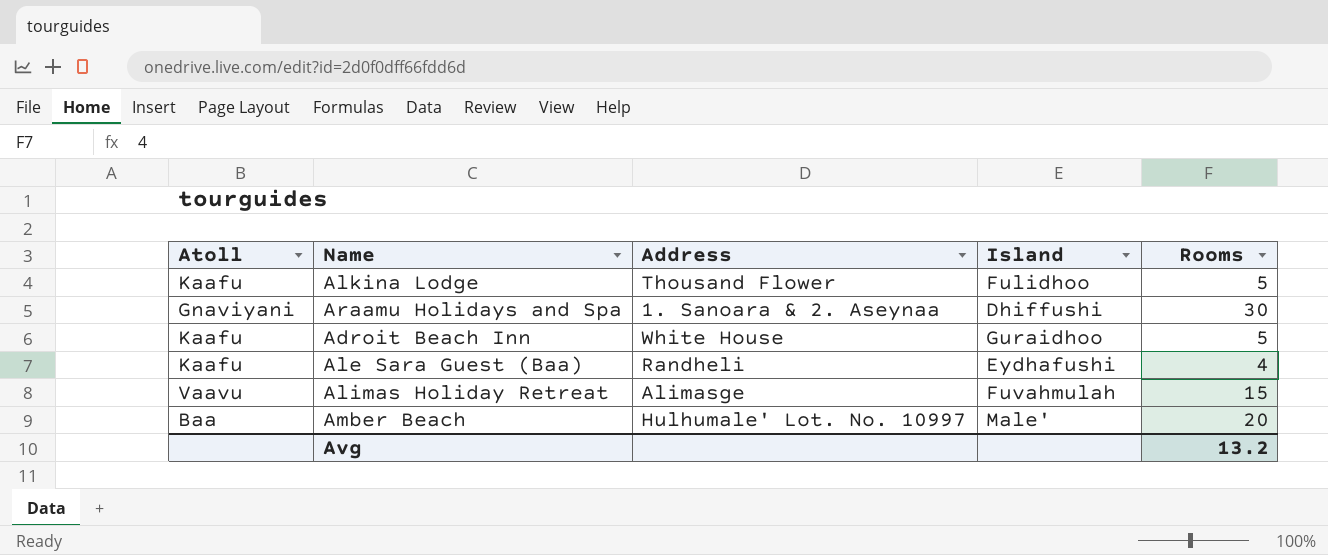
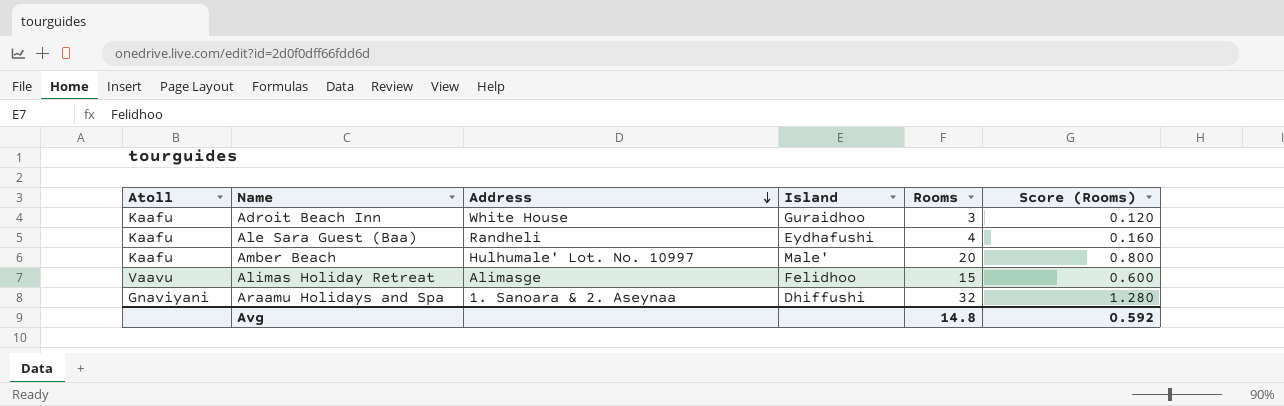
row order: none -> Address descending
column Score (Rooms) | formula: none -> [Rooms] * 0.04
row Alkina Lodge: Kaafu | Thousand Flower | Fulidhoo | 5 -> none
Adroit Beach Inn | Rooms: 5 -> 3
Amber Beach | Atoll: Baa -> Kaafu
Alimas Holiday Retreat | Island: Fuvahmulah -> Felidhoo
Araamu Holidays and Spa | Rooms: 30 -> 32
Avg | Rooms: 13.2 -> 14.8

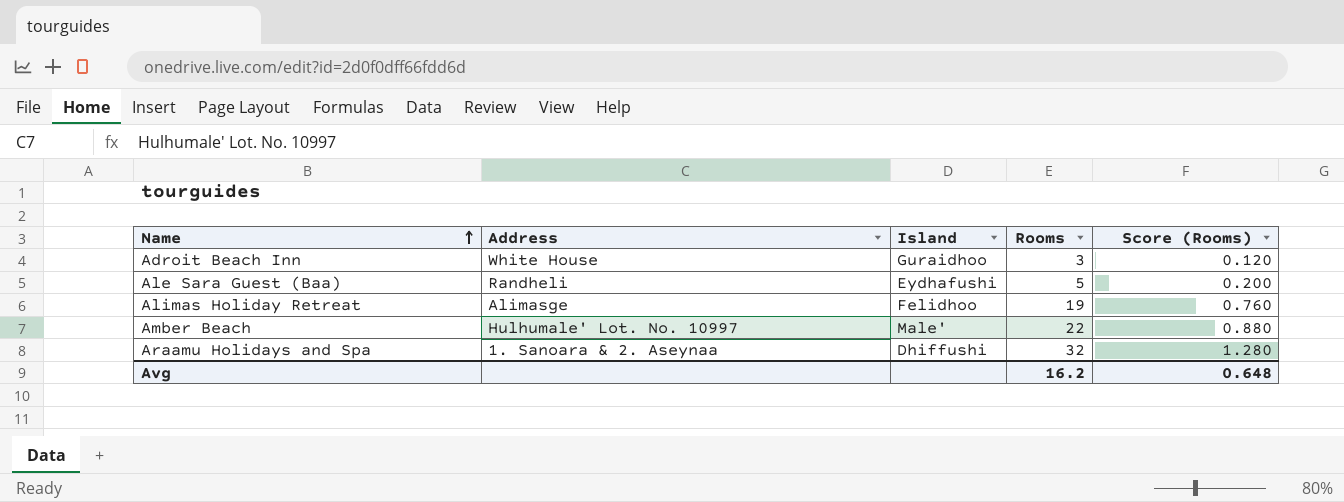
row order: Address descending -> Name ascending
column Atoll | position: 1 -> none
Ale Sara Guest (Baa) | Rooms: 4 -> 5
Ale Sara Guest (Baa) | Score (Rooms): 0.160 -> 0.200
Alimas Holiday Retreat | Rooms: 15 -> 19
Alimas Holiday Retreat | Score (Rooms): 0.600 -> 0.760
Amber Beach | Rooms: 20 -> 22
Amber Beach | Score (Rooms): 0.800 -> 0.880
Avg | Rooms: 14.8 -> 16.2
Avg | Score (Rooms): 0.592 -> 0.648

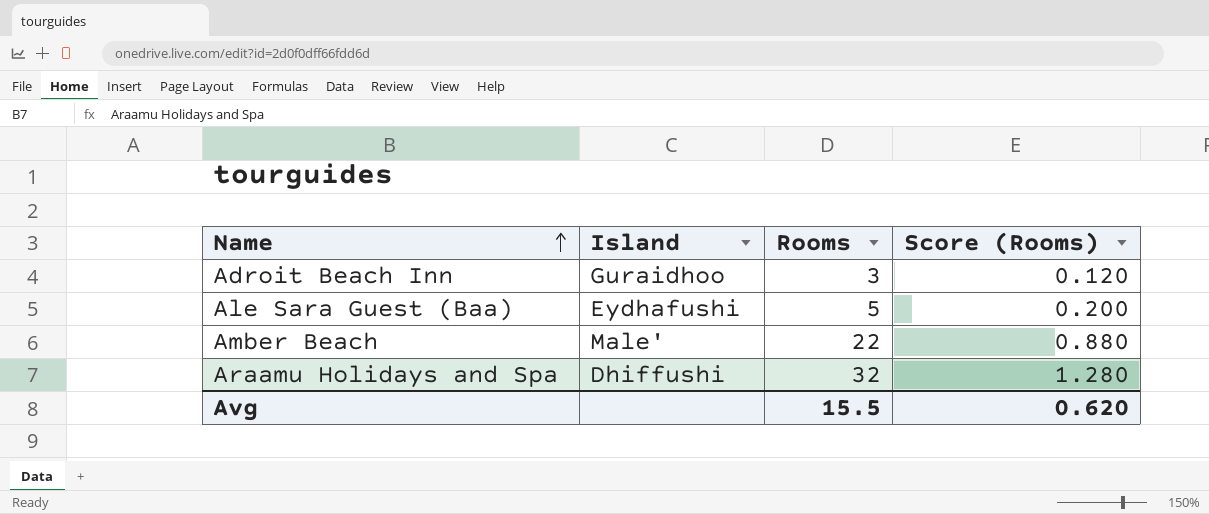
column Address | position: 2 -> none
row Alimas Holiday Retreat: Alimasge | Felidhoo | 19 | 0.760 -> none
Avg | Rooms: 16.2 -> 15.5
Avg | Score (Rooms): 0.648 -> 0.620

